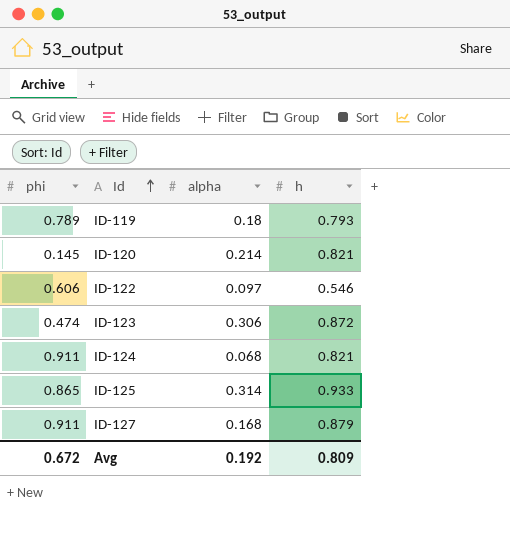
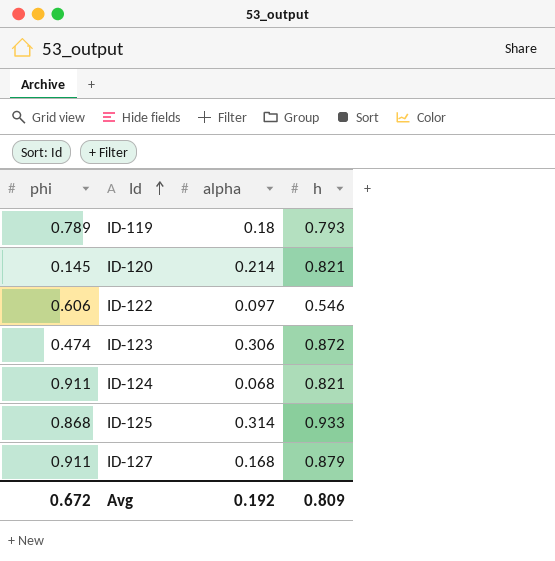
ID-125 | phi: 0.865 -> 0.868

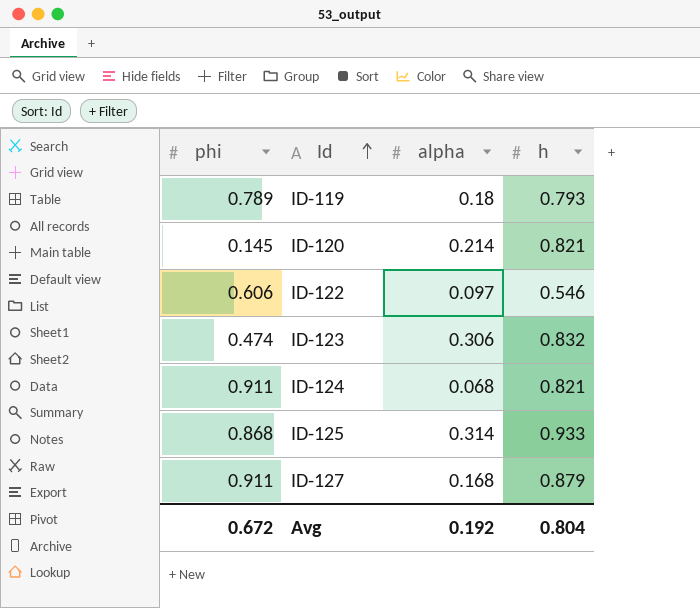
ID-123 | h: 0.872 -> 0.832
Avg | h: 0.809 -> 0.804

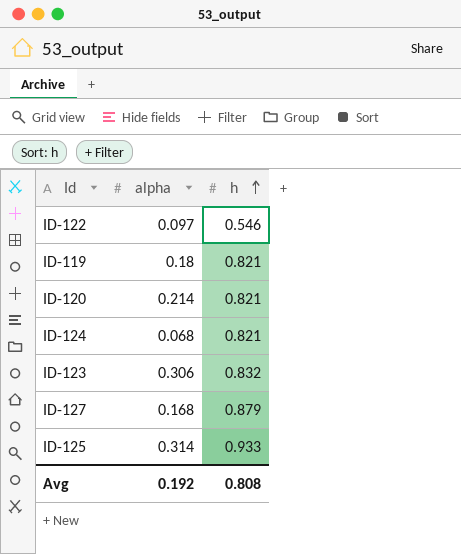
row order: Id ascending -> h ascending
column phi | position: 1 -> none
ID-119 | h: 0.793 -> 0.821
Avg | h: 0.804 -> 0.808

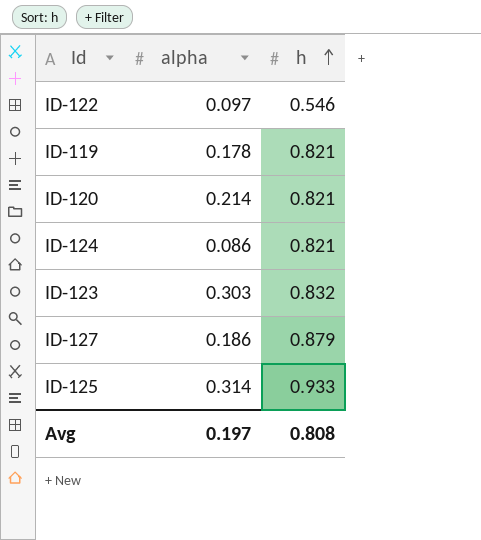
ID-119 | alpha: 0.18 -> 0.178
ID-124 | alpha: 0.068 -> 0.086
ID-123 | alpha: 0.306 -> 0.303
ID-127 | alpha: 0.168 -> 0.186
Avg | alpha: 0.192 -> 0.197

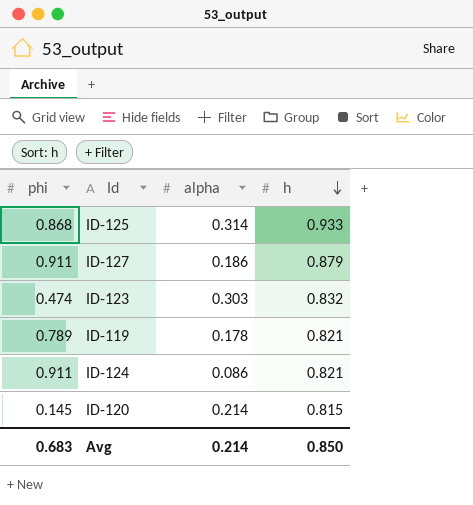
row order: h ascending -> h descending
column phi | position: none -> 1
row ID-122: 0.097 | 0.546 -> none
ID-120 | h: 0.821 -> 0.815
Avg | alpha: 0.197 -> 0.214
Avg | h: 0.808 -> 0.850

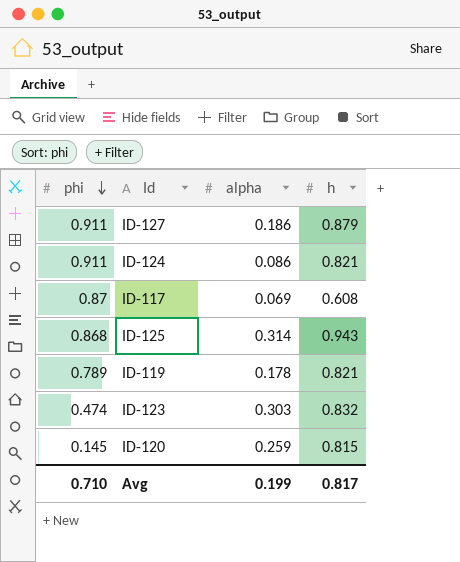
row order: h descending -> phi descending
row ID-117: none -> 0.87 | 0.069 | 0.608
ID-125 | h: 0.933 -> 0.943
ID-120 | alpha: 0.214 -> 0.259
Avg | phi: 0.683 -> 0.710
Avg | alpha: 0.214 -> 0.199
Avg | h: 0.850 -> 0.817

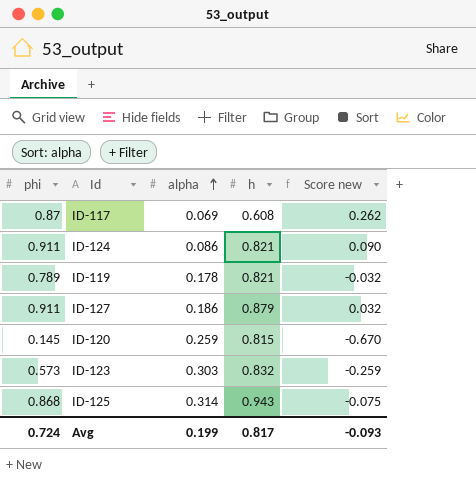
row order: phi descending -> alpha ascending
column Score new | formula: none -> [phi] - [h]
ID-123 | phi: 0.474 -> 0.573
Avg | phi: 0.710 -> 0.724

